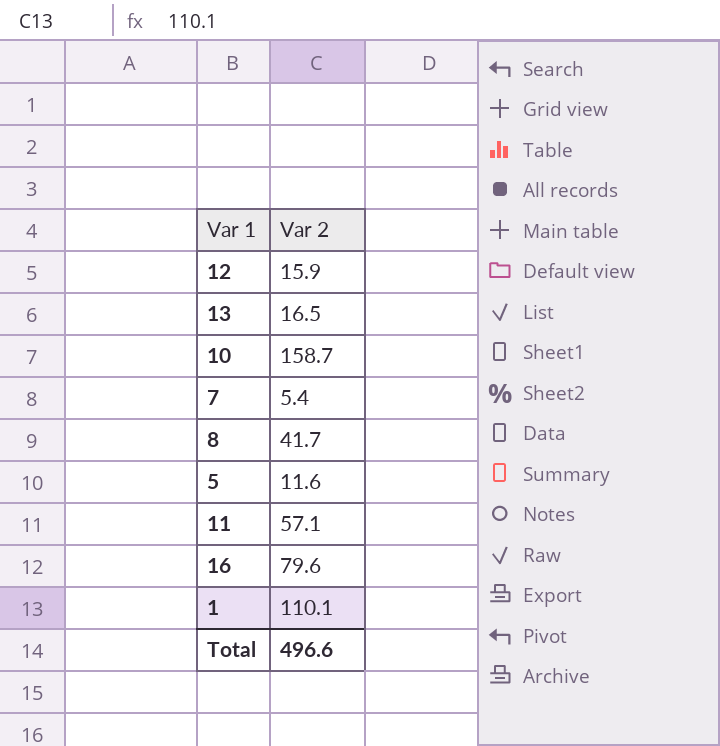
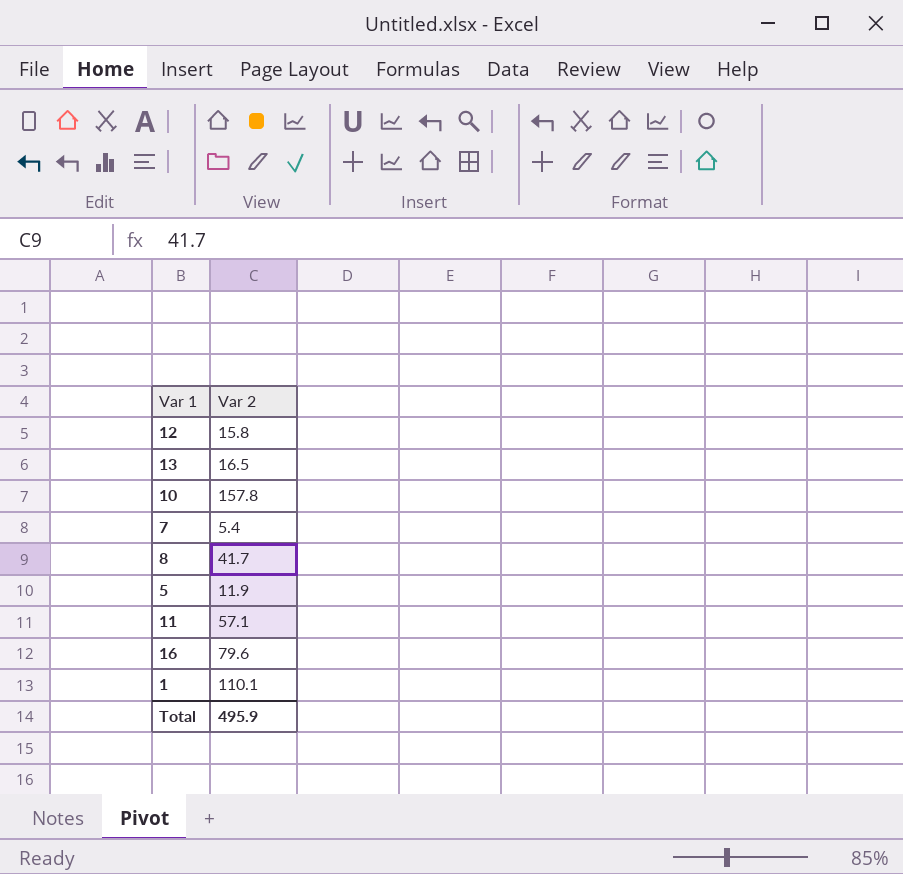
12 | Var 2: 15.9 -> 15.8
10 | Var 2: 158.7 -> 157.8
5 | Var 2: 11.6 -> 11.9
Total | Var 2: 496.6 -> 495.9

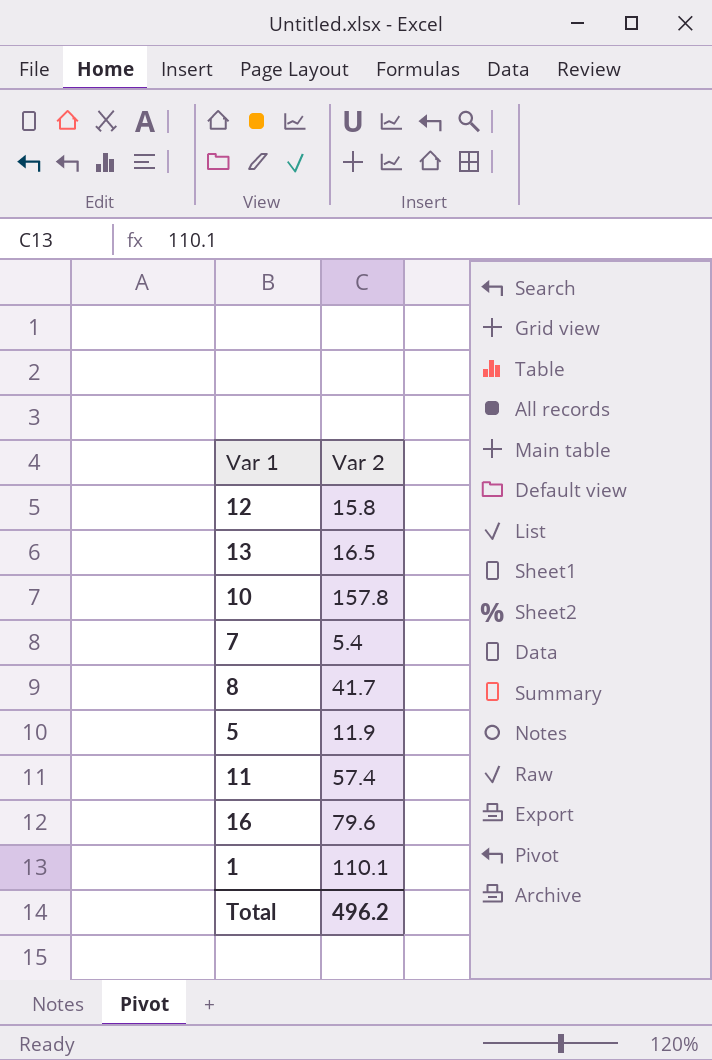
11 | Var 2: 57.1 -> 57.4
Total | Var 2: 495.9 -> 496.2

